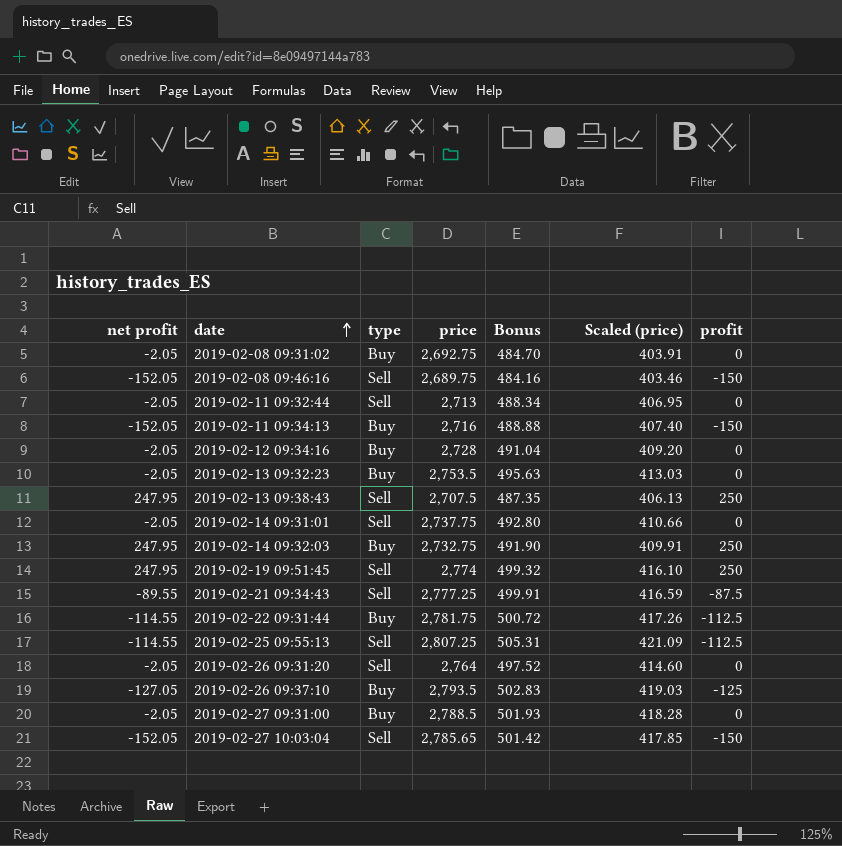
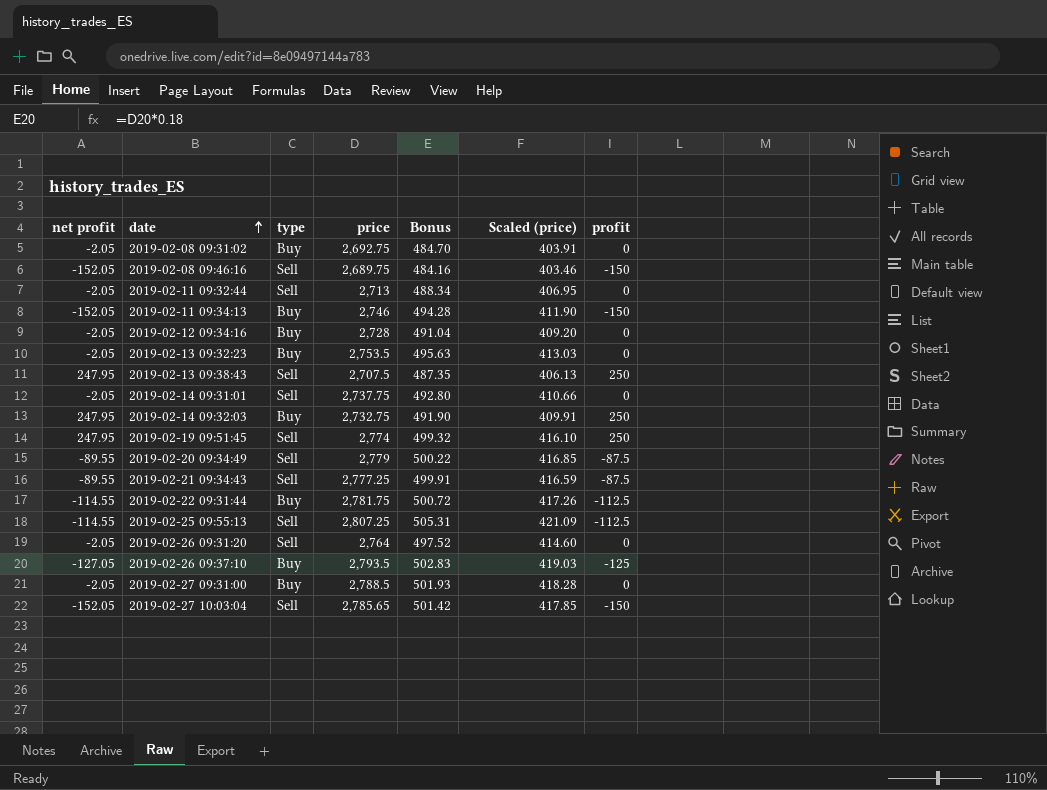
2019-02-11 09:34:13 | price: 2,716 -> 2,746
2019-02-11 09:34:13 | Bonus: 488.88 -> 494.28
2019-02-11 09:34:13 | Scaled (price): 407.40 -> 411.90
row 2019-02-20 09:34:49: none -> -89.55 | Sell | 2,779 | 500.22 | 416.85 | -87.5

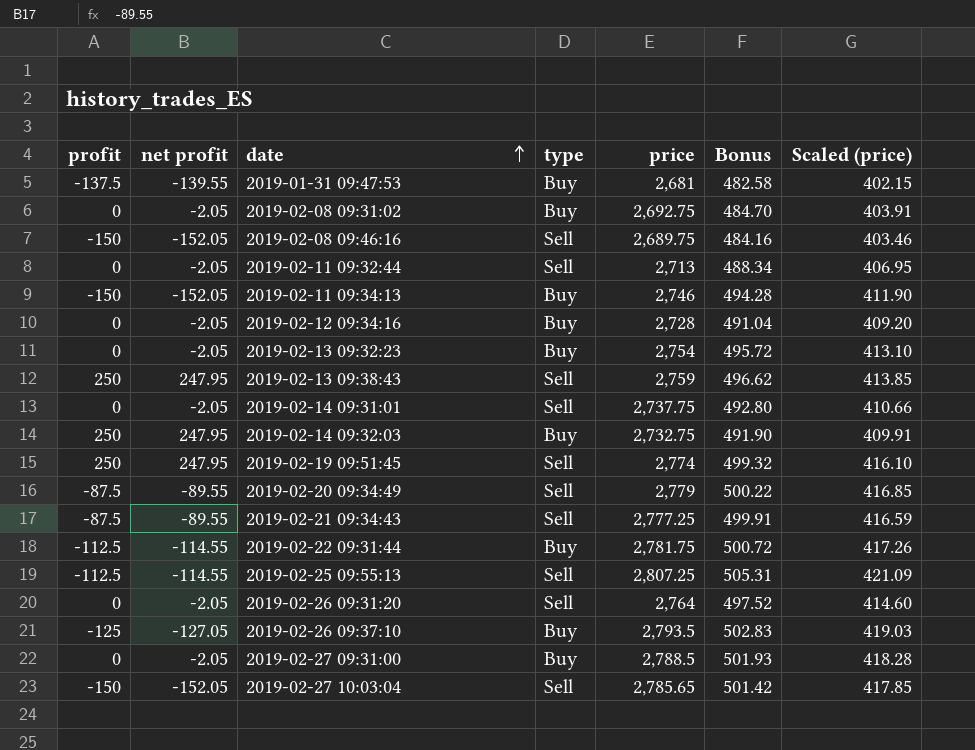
column profit | position: 7 -> 1
row 2019-01-31 09:47:53: none -> -137.5 | -139.55 | Buy | 2,681 | 482.58 | 402.15
2019-02-13 09:32:23 | price: 2,753.5 -> 2,754
2019-02-13 09:32:23 | Bonus: 495.63 -> 495.72
2019-02-13 09:32:23 | Scaled (price): 413.03 -> 413.10
2019-02-13 09:38:43 | price: 2,707.5 -> 2,759
2019-02-13 09:38:43 | Bonus: 487.35 -> 496.62
2019-02-13 09:38:43 | Scaled (price): 406.13 -> 413.85

